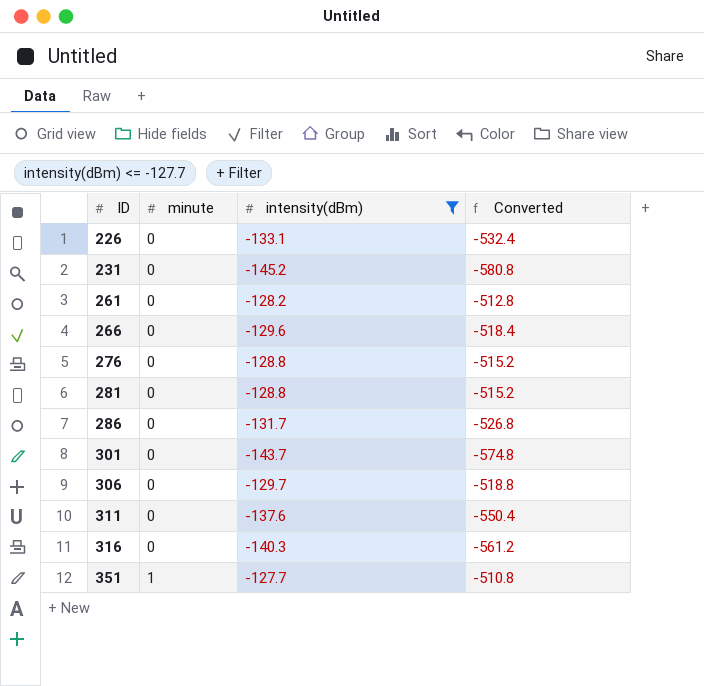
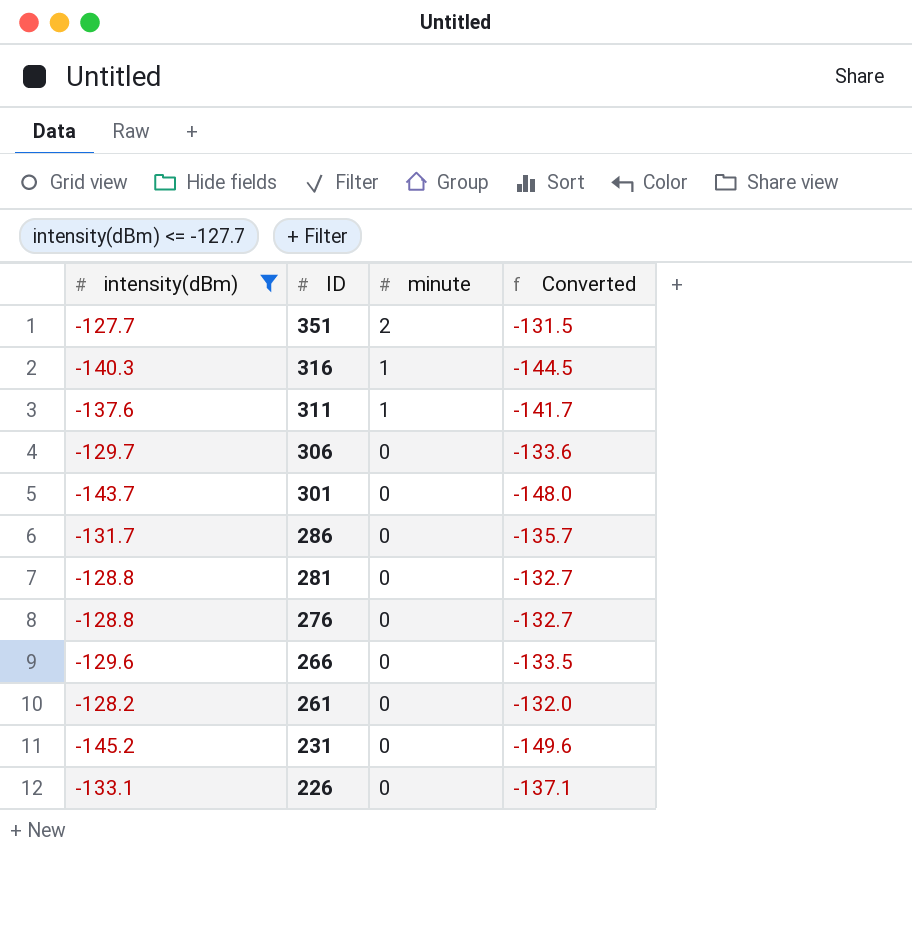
row order: ID ascending -> ID descending
column intensity(dBm) | position: 3 -> 1
column Converted | formula: [intensity(dBm)] * 4 -> [intensity(dBm)] * 1.03
351 | minute: 1 -> 2
316 | minute: 0 -> 1
311 | minute: 0 -> 1

